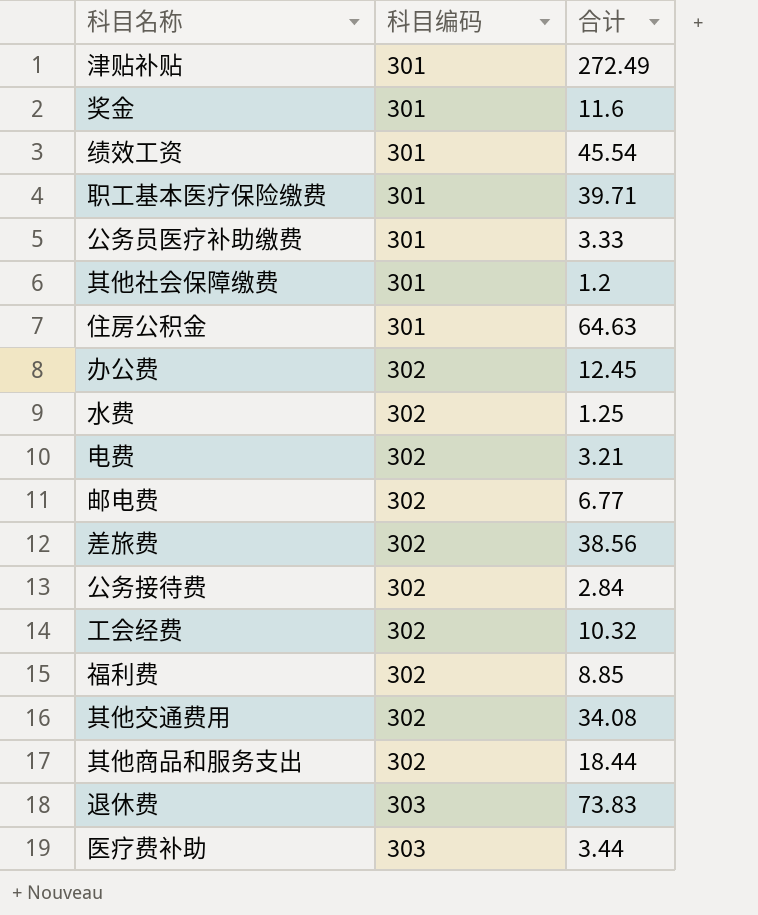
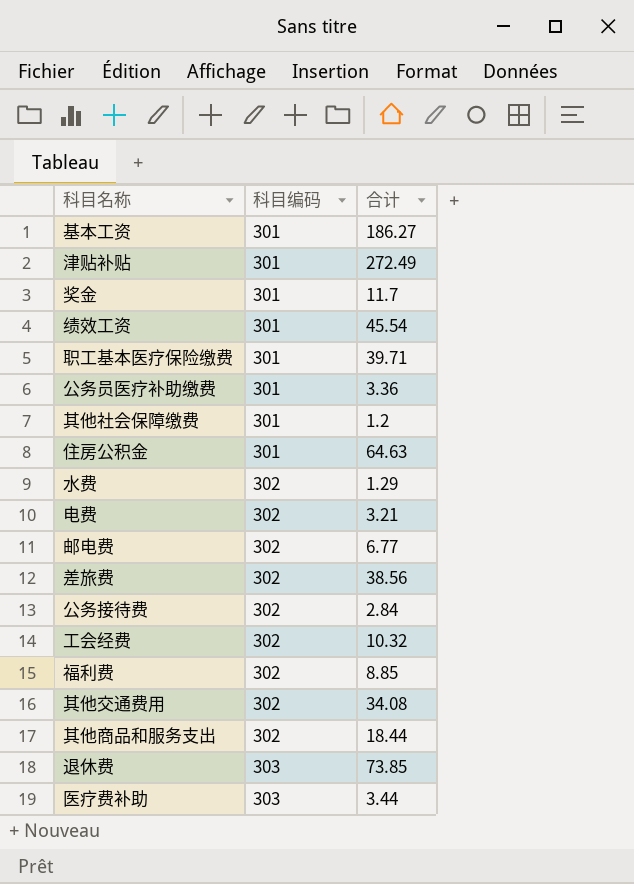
row 办公费: 302 | 12.45 -> none
row 基本工资: none -> 301 | 186.27
奖金 | 合计: 11.6 -> 11.7
公务员医疗补助缴费 | 合计: 3.33 -> 3.36
水费 | 合计: 1.25 -> 1.29
退休费 | 合计: 73.83 -> 73.85

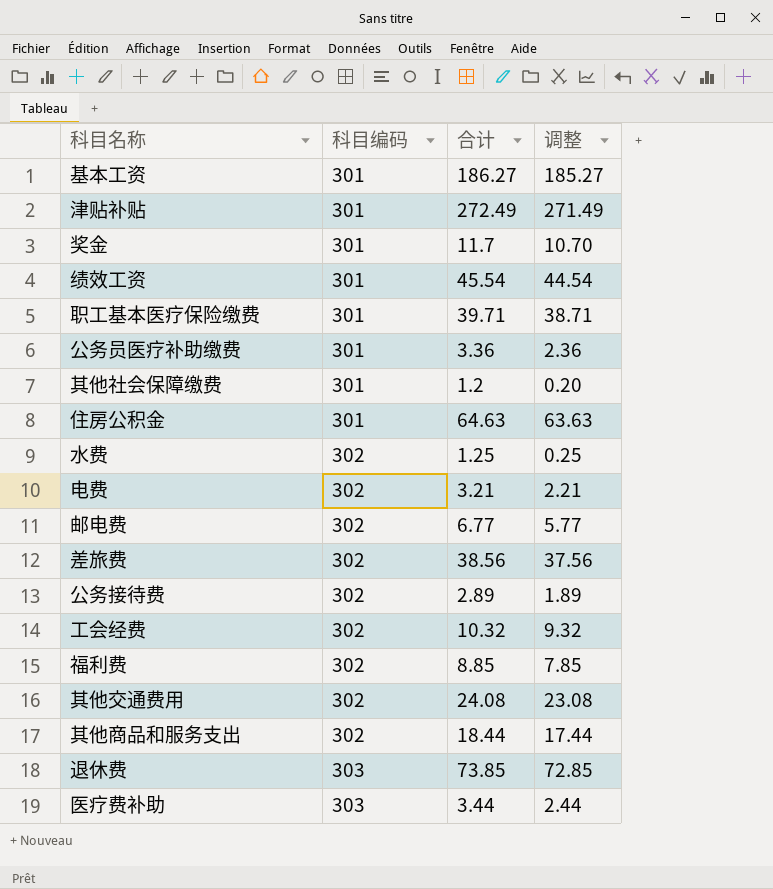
column 调整 | formula: none -> [合计] - 1
水费 | 合计: 1.29 -> 1.25
公务接待费 | 合计: 2.84 -> 2.89
其他交通费用 | 合计: 34.08 -> 24.08

